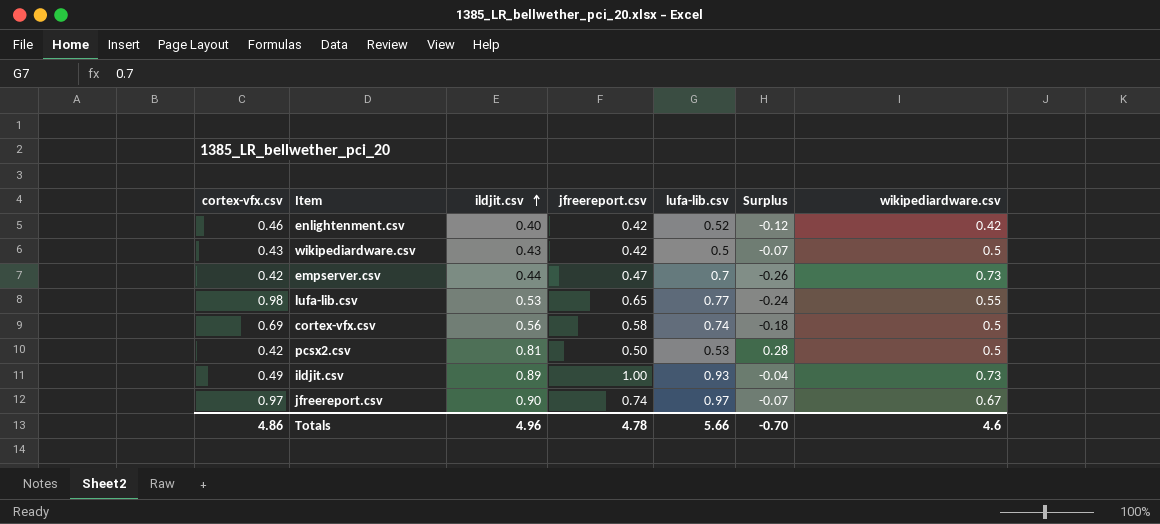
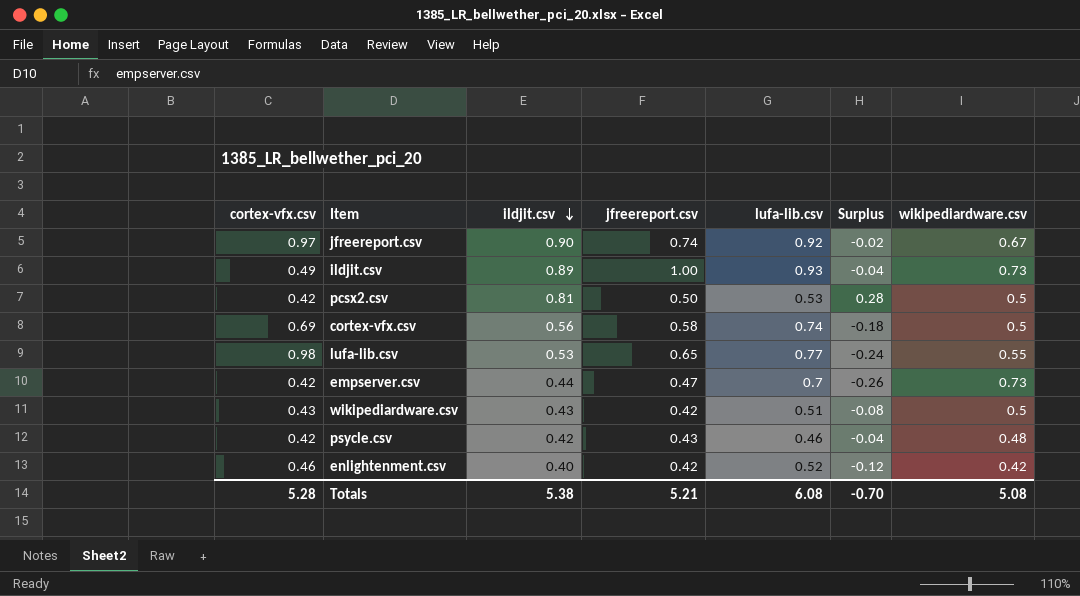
row order: ildjit.csv ascending -> ildjit.csv descending
jfreereport.csv | lufa-lib.csv: 0.97 -> 0.92
jfreereport.csv | Surplus: -0.07 -> -0.02
wikipediardware.csv | lufa-lib.csv: 0.5 -> 0.51
wikipediardware.csv | Surplus: -0.07 -> -0.08
row psycle.csv: none -> 0.42 | 0.42 | 0.43 | 0.46 | -0.04 | 0.48
Totals | cortex-vfx.csv: 4.86 -> 5.28
Totals | ildjit.csv: 4.96 -> 5.38
Totals | jfreereport.csv: 4.78 -> 5.21
Totals | lufa-lib.csv: 5.66 -> 6.08
Totals | wikipediardware.csv: 4.6 -> 5.08

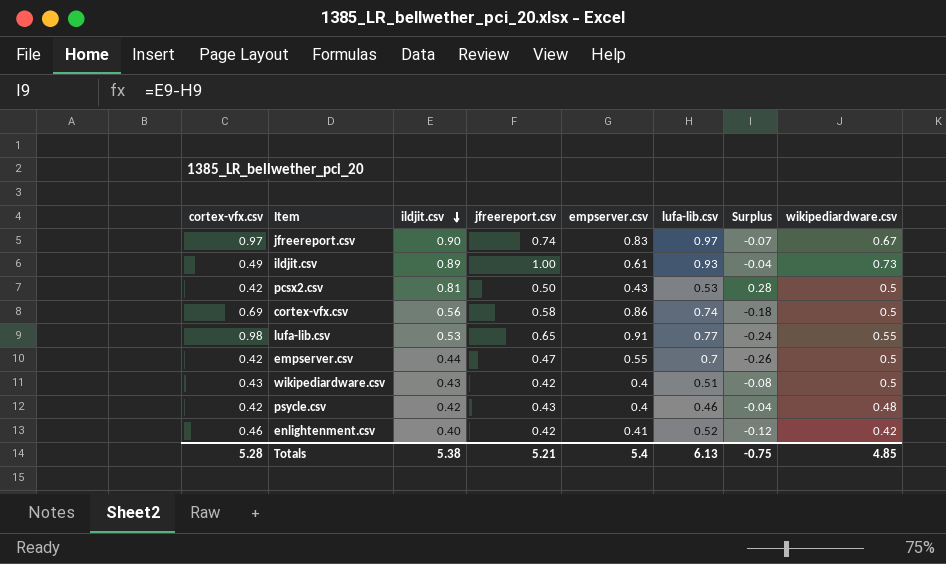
column empserver.csv | position: none -> 5
jfreereport.csv | lufa-lib.csv: 0.92 -> 0.97
jfreereport.csv | Surplus: -0.02 -> -0.07
empserver.csv | wikipediardware.csv: 0.73 -> 0.5
Totals | lufa-lib.csv: 6.08 -> 6.13
Totals | Surplus: -0.70 -> -0.75
Totals | wikipediardware.csv: 5.08 -> 4.85

